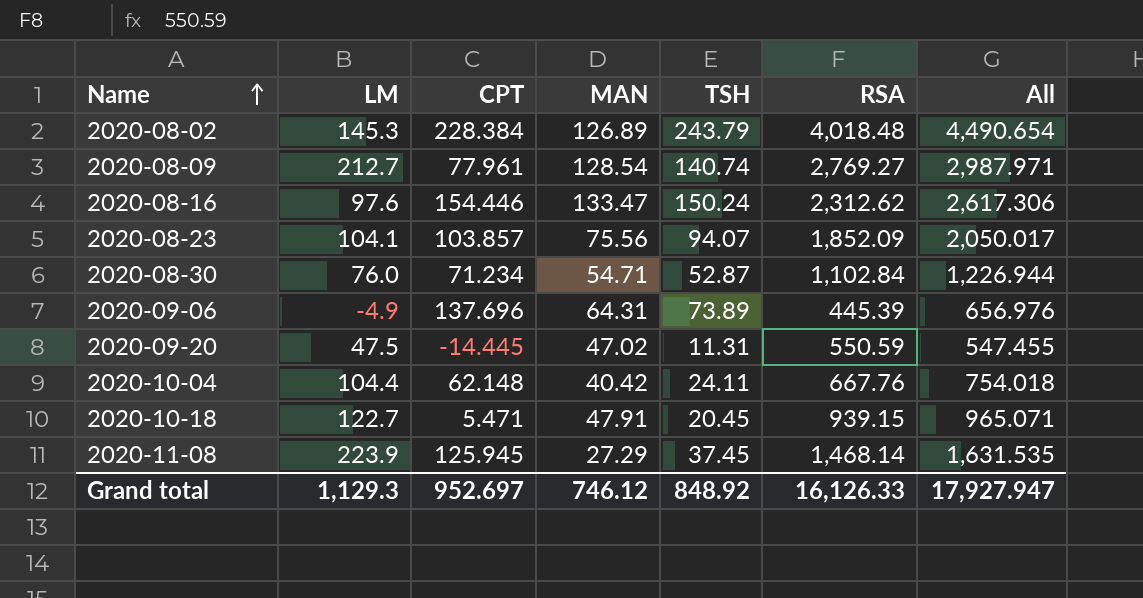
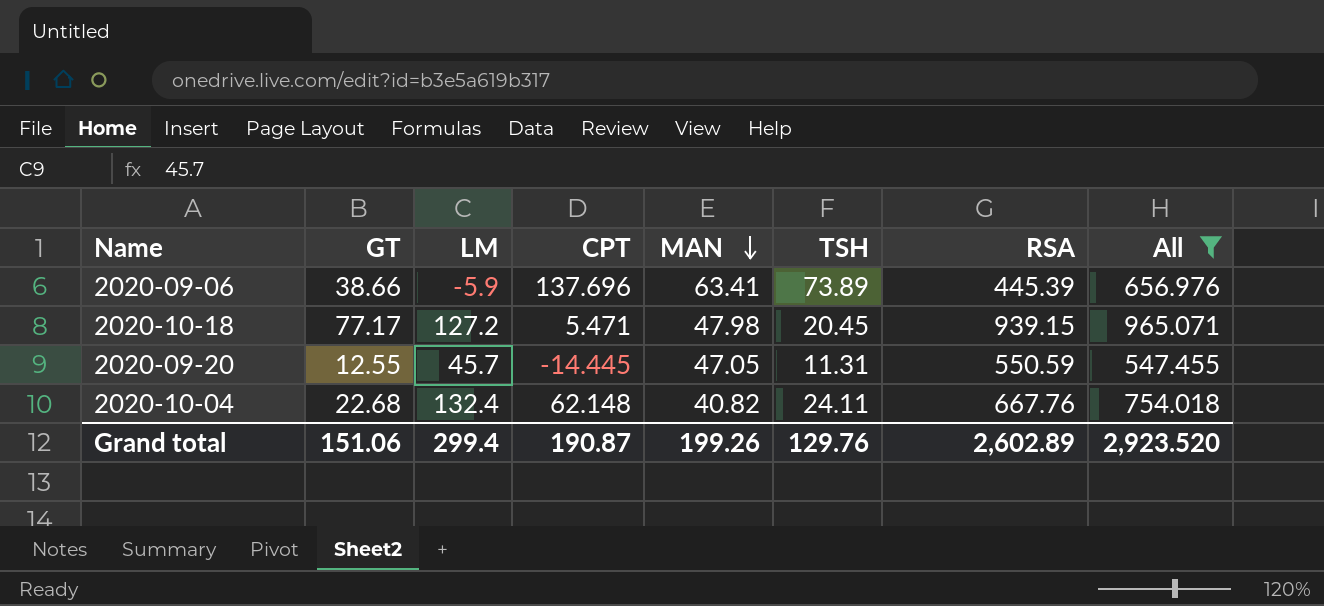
filter: none -> All <= 965.071
row order: Name ascending -> MAN descending
column GT | position: none -> 2
2020-09-06 | LM: -4.9 -> -5.9
2020-09-06 | MAN: 64.31 -> 63.41
2020-10-18 | LM: 122.7 -> 127.2
2020-10-18 | MAN: 47.91 -> 47.98
2020-09-20 | LM: 47.5 -> 45.7
2020-09-20 | MAN: 47.02 -> 47.05
2020-10-04 | LM: 104.4 -> 132.4
2020-10-04 | MAN: 40.42 -> 40.82
Grand total | LM: 1,129.3 -> 299.4
Grand total | CPT: 952.697 -> 190.87
Grand total | MAN: 746.12 -> 199.26
Grand total | TSH: 848.92 -> 129.76
Grand total | RSA: 16,126.33 -> 2,602.89
Grand total | All: 17,927.947 -> 2,923.520

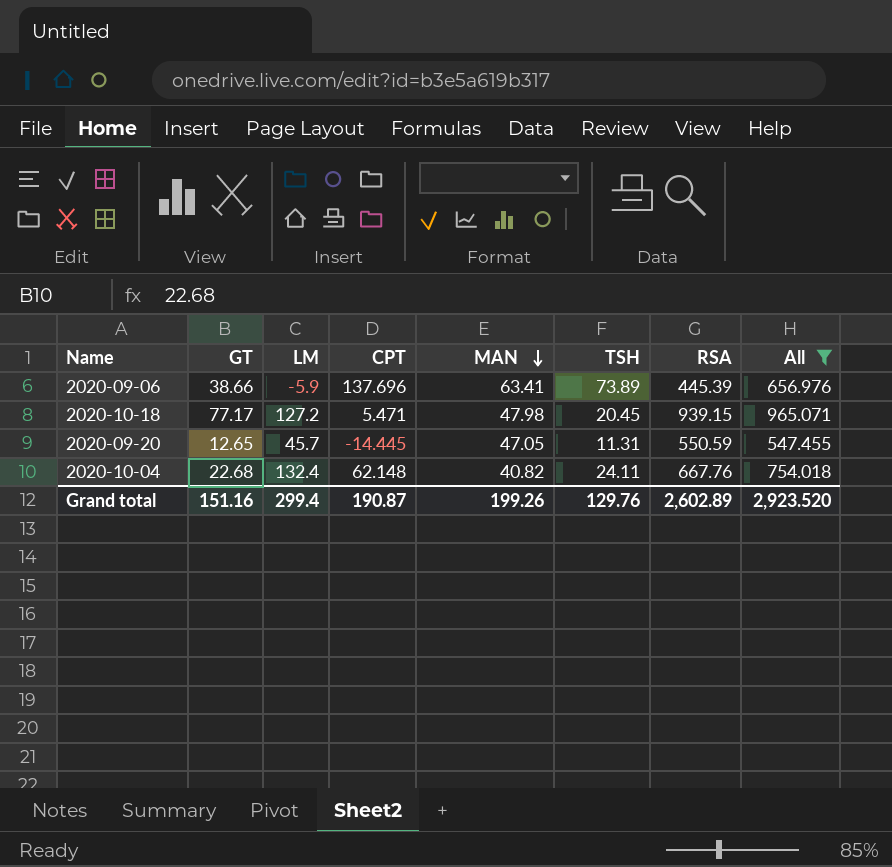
2020-09-20 | GT: 12.55 -> 12.65
Grand total | GT: 151.06 -> 151.16

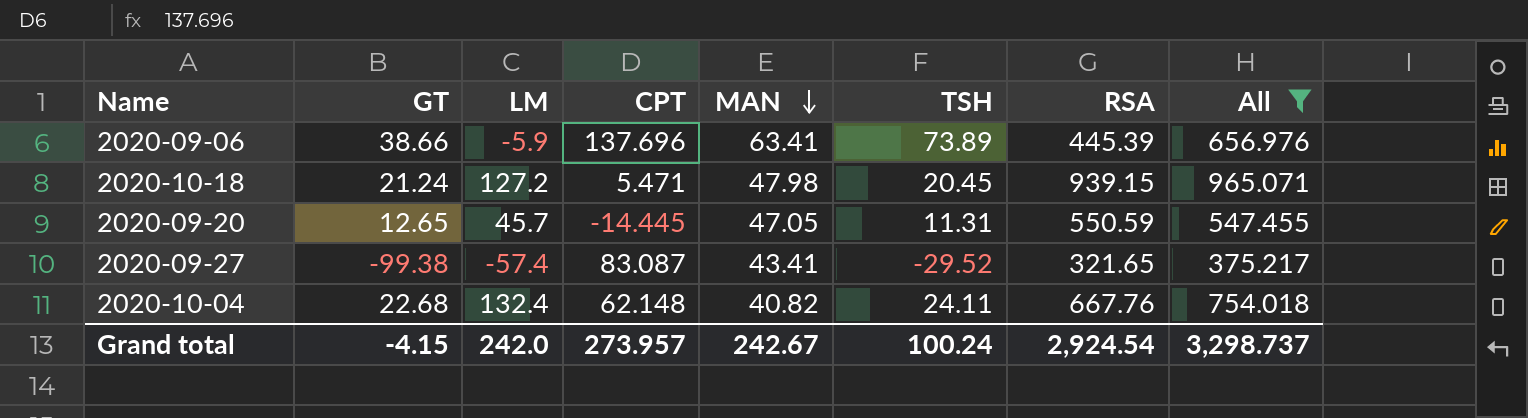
2020-10-18 | GT: 77.17 -> 21.24
row 2020-09-27: none -> -99.38 | -57.4 | 83.087 | 43.41 | -29.52 | 321.65 | 375.217
Grand total | GT: 151.16 -> -4.15
Grand total | LM: 299.4 -> 242.0
Grand total | CPT: 190.87 -> 273.957
Grand total | MAN: 199.26 -> 242.67
Grand total | TSH: 129.76 -> 100.24
Grand total | RSA: 2,602.89 -> 2,924.54
Grand total | All: 2,923.520 -> 3,298.737

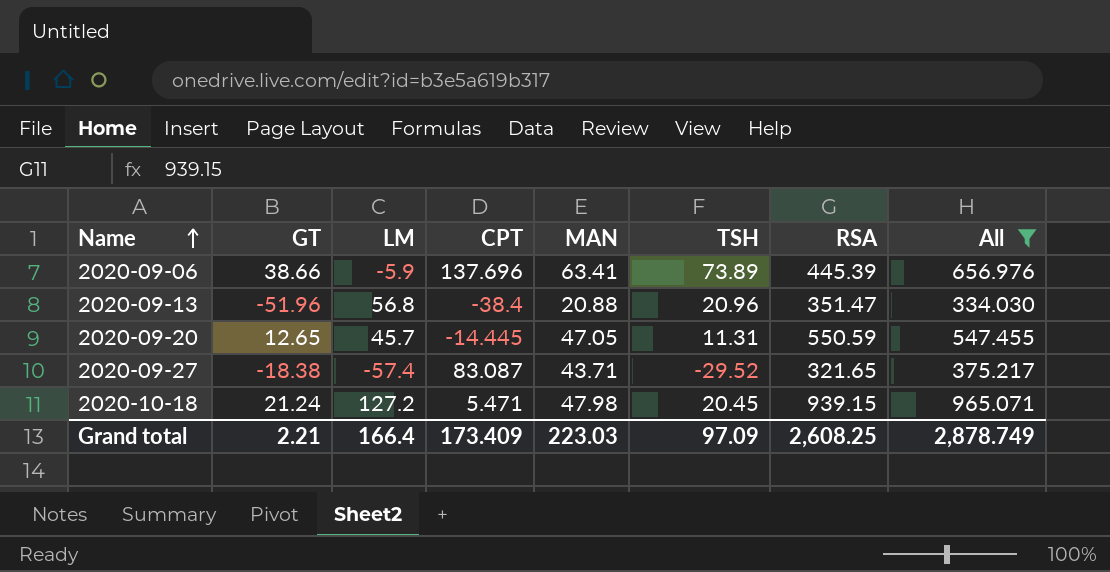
row order: MAN descending -> Name ascending
row 2020-10-04: 22.68 | 132.4 | 62.148 | 40.82 | 24.11 | 667.76 | 754.018 -> none
row 2020-09-13: none -> -51.96 | 56.8 | -38.4 | 20.88 | 20.96 | 351.47 | 334.030
2020-09-27 | GT: -99.38 -> -18.38
2020-09-27 | MAN: 43.41 -> 43.71
Grand total | GT: -4.15 -> 2.21
Grand total | LM: 242.0 -> 166.4
Grand total | CPT: 273.957 -> 173.409
Grand total | MAN: 242.67 -> 223.03
Grand total | TSH: 100.24 -> 97.09
Grand total | RSA: 2,924.54 -> 2,608.25
Grand total | All: 3,298.737 -> 2,878.749

